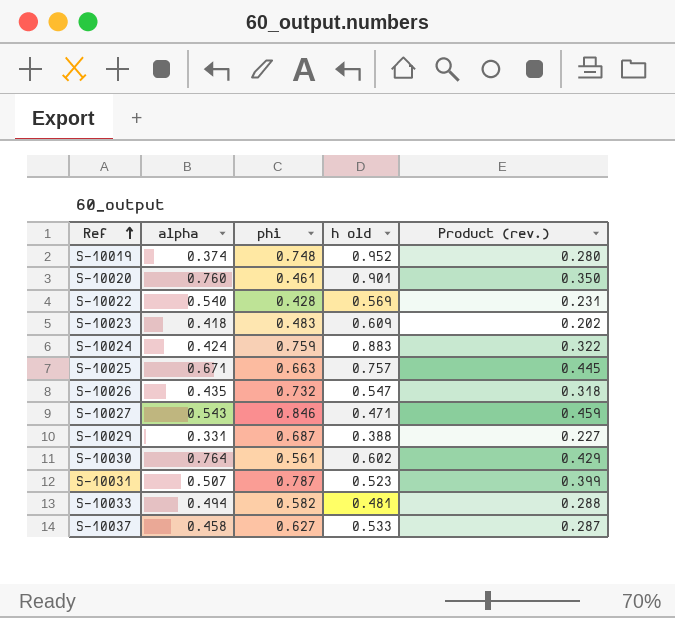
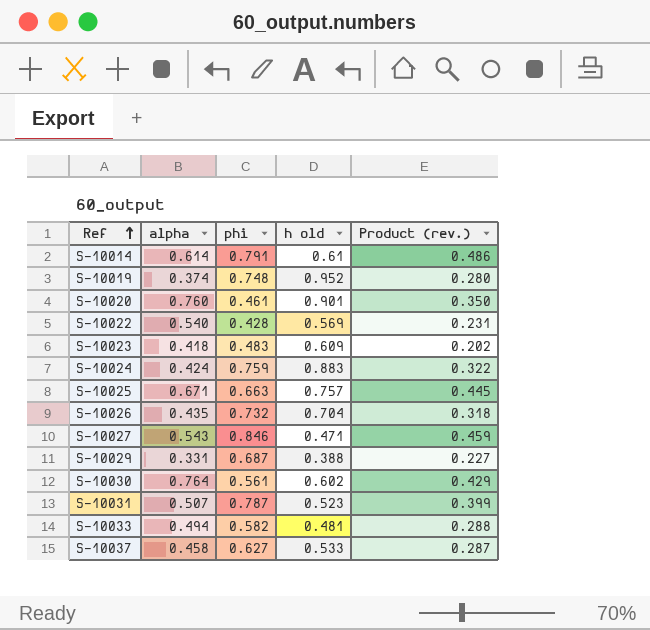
row S-10014: none -> 0.614 | 0.791 | 0.61 | 0.486
S-10026 | h old: 0.547 -> 0.704

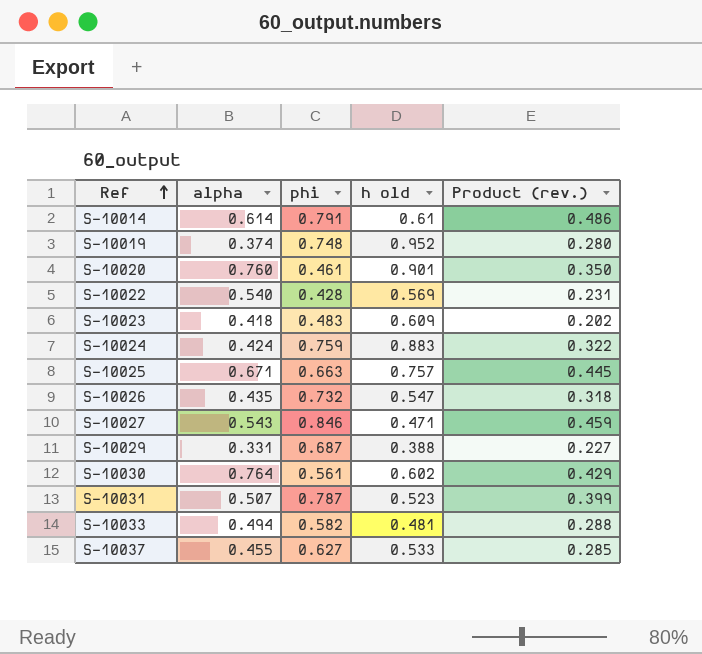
S-10026 | h old: 0.704 -> 0.547
S-10037 | alpha: 0.458 -> 0.455
S-10037 | Product (rev.): 0.287 -> 0.285

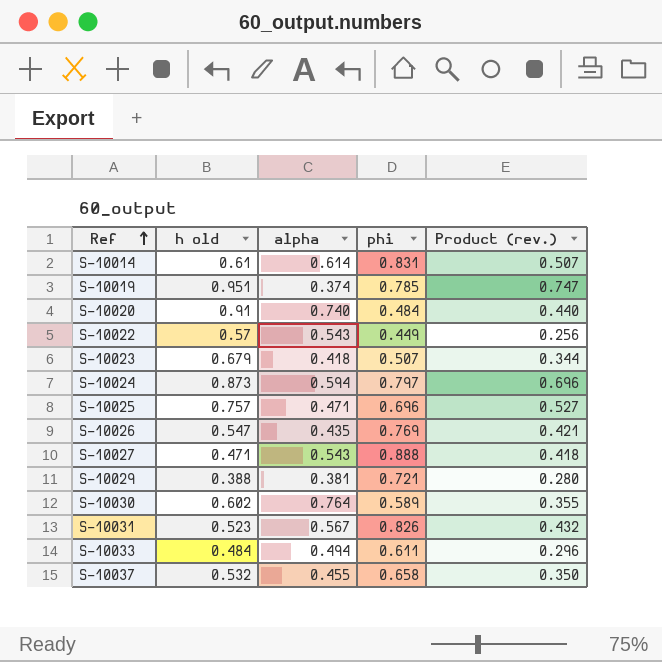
column h old | position: 4 -> 2
column Product (rev.) | formula: [alpha] * [phi] -> [h old] * [phi]
S-10014 | phi: 0.791 -> 0.831
S-10019 | h old: 0.952 -> 0.951
S-10019 | phi: 0.748 -> 0.785
S-10020 | h old: 0.901 -> 0.91
S-10020 | alpha: 0.760 -> 0.740
S-10020 | phi: 0.461 -> 0.484
S-10022 | h old: 0.569 -> 0.57
S-10022 | alpha: 0.540 -> 0.543
S-10022 | phi: 0.428 -> 0.449
S-10023 | h old: 0.609 -> 0.679
S-10023 | phi: 0.483 -> 0.507
S-10024 | h old: 0.883 -> 0.873
S-10024 | alpha: 0.424 -> 0.594
S-10024 | phi: 0.759 -> 0.797
S-10025 | alpha: 0.671 -> 0.471
S-10025 | phi: 0.663 -> 0.696
S-10026 | phi: 0.732 -> 0.769
S-10027 | phi: 0.846 -> 0.888
S-10029 | alpha: 0.331 -> 0.381
S-10029 | phi: 0.687 -> 0.721
S-10030 | phi: 0.561 -> 0.589
S-10031 | alpha: 0.507 -> 0.567
S-10031 | phi: 0.787 -> 0.826
S-10033 | h old: 0.481 -> 0.484
S-10033 | phi: 0.582 -> 0.611
S-10037 | h old: 0.533 -> 0.532
S-10037 | phi: 0.627 -> 0.658

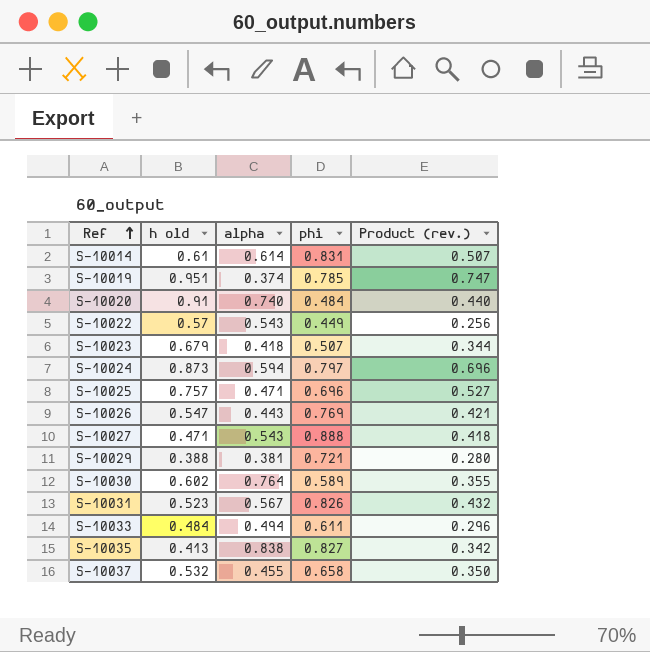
S-10026 | alpha: 0.435 -> 0.443
row S-10035: none -> 0.413 | 0.838 | 0.827 | 0.342

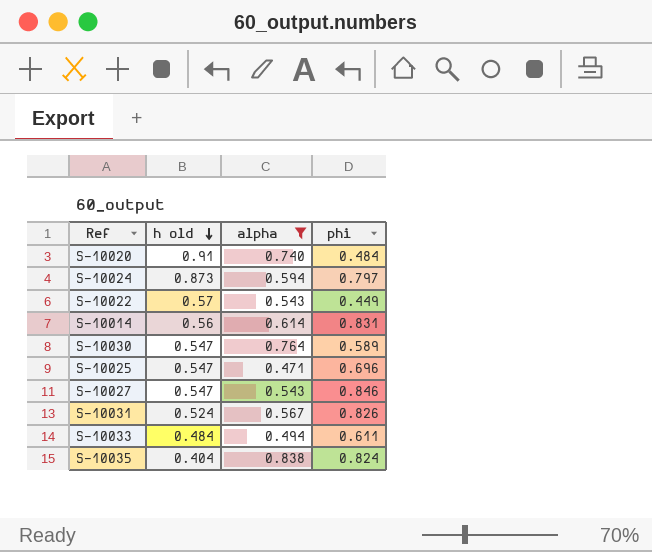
filter: none -> alpha >= 0.471
row order: Ref ascending -> h old descending
column Product (rev.) | formula: [h old] * [phi] -> none
S-10014 | h old: 0.61 -> 0.56
S-10030 | h old: 0.602 -> 0.547
S-10025 | h old: 0.757 -> 0.547
S-10027 | h old: 0.471 -> 0.547
S-10027 | phi: 0.888 -> 0.846
S-10031 | h old: 0.523 -> 0.524
S-10035 | h old: 0.413 -> 0.404
S-10035 | phi: 0.827 -> 0.824

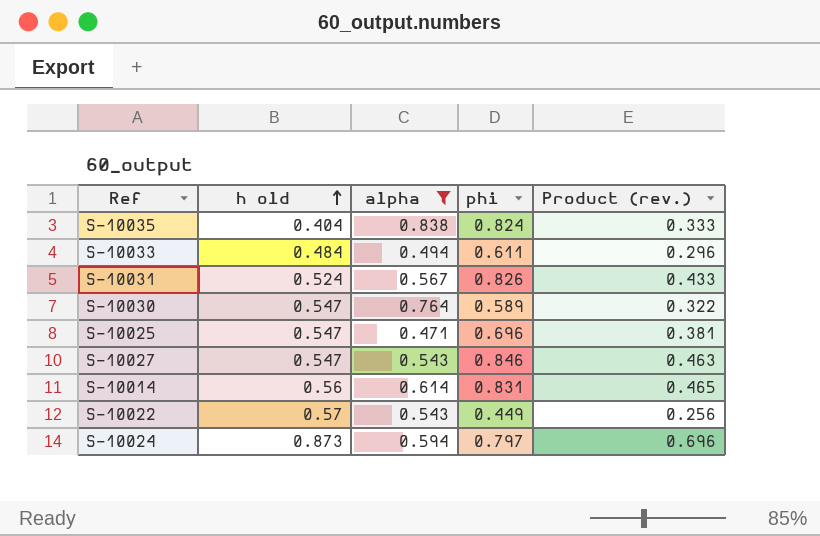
row order: h old descending -> h old ascending
column Product (rev.) | formula: none -> [h old] * [phi]
row S-10020: 0.91 | 0.740 | 0.484 -> none

